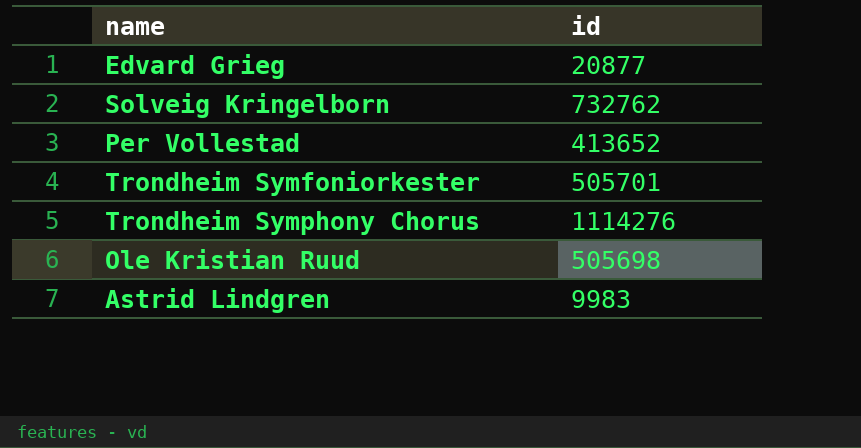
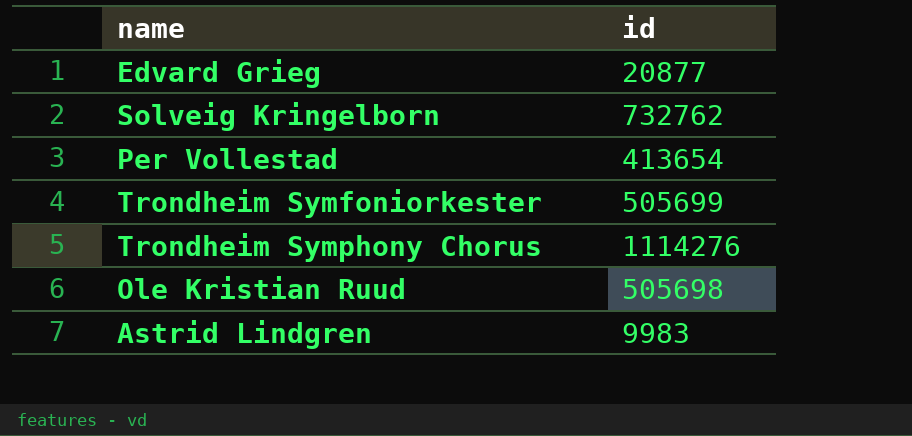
Per Vollestad | id: 413652 -> 413654
Trondheim Symfoniorkester | id: 505701 -> 505699

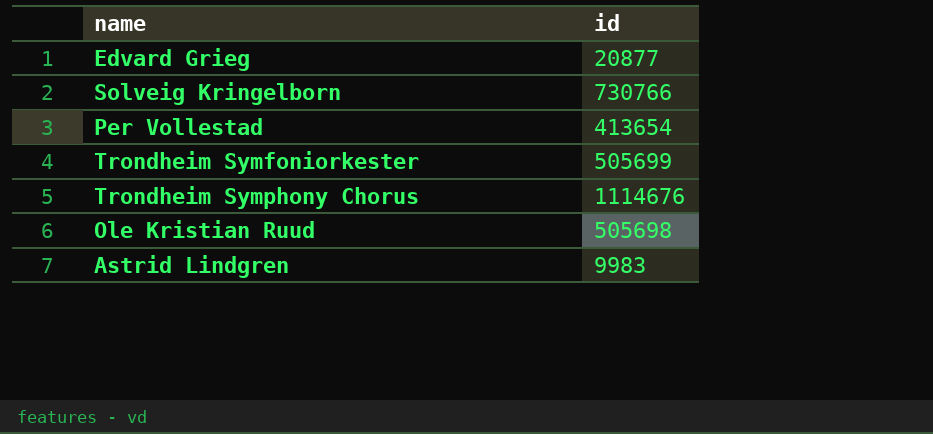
Solveig Kringelborn | id: 732762 -> 730766
Trondheim Symphony Chorus | id: 1114276 -> 1114676

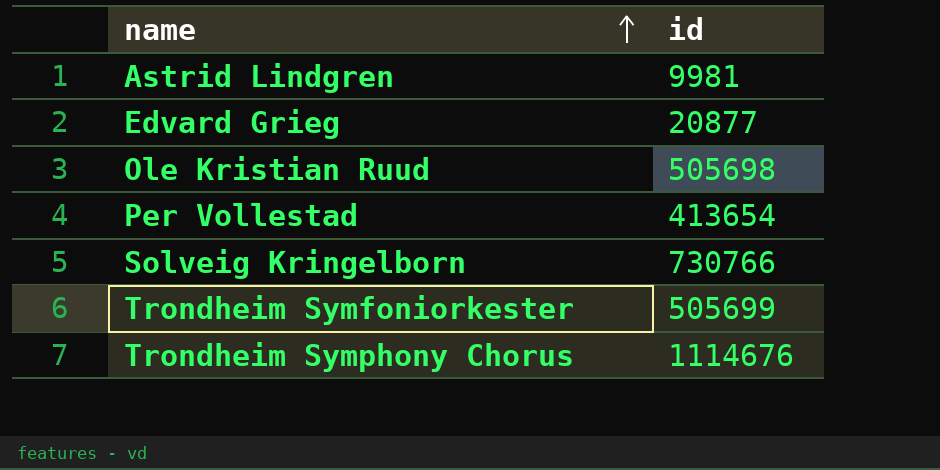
row order: none -> name ascending
Astrid Lindgren | id: 9983 -> 9981

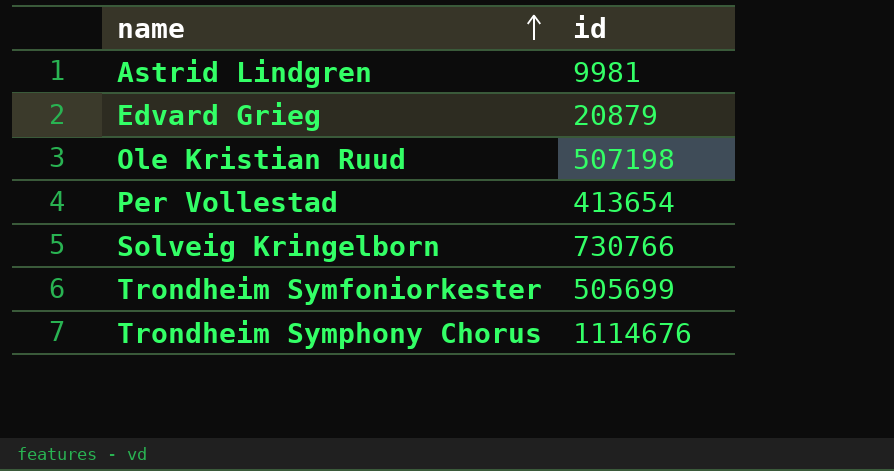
Edvard Grieg | id: 20877 -> 20879
Ole Kristian Ruud | id: 505698 -> 507198

